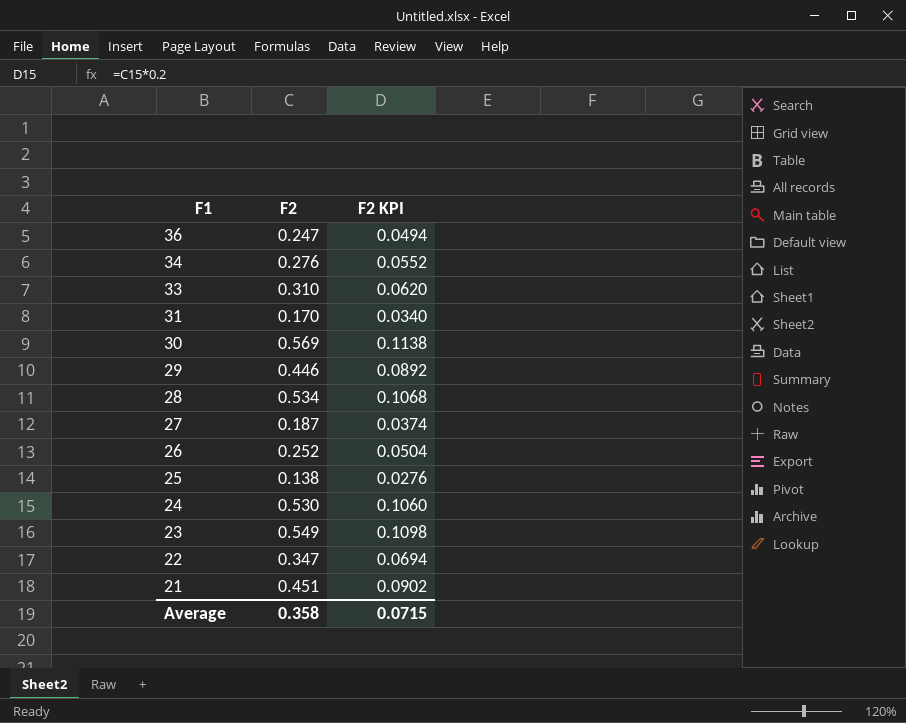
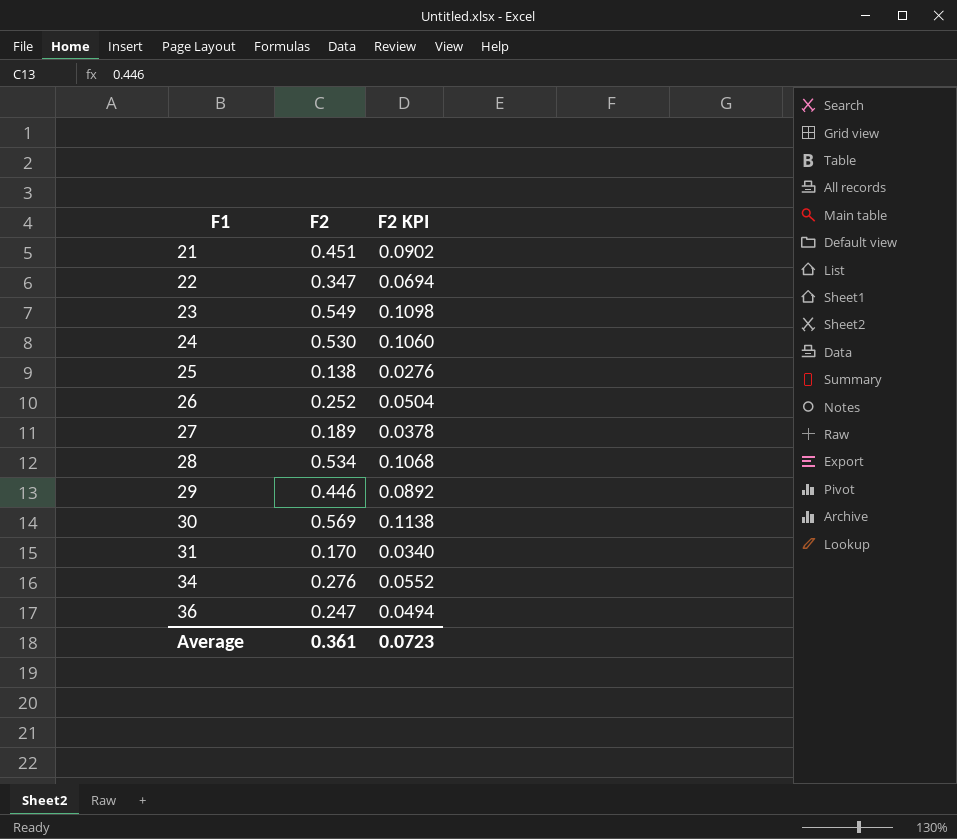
row order: F1 descending -> F1 ascending
row 33: 0.310 | 0.0620 -> none
27 | F2: 0.187 -> 0.189
27 | F2 KPI: 0.0374 -> 0.0378
Average | F2: 0.358 -> 0.361
Average | F2 KPI: 0.0715 -> 0.0723

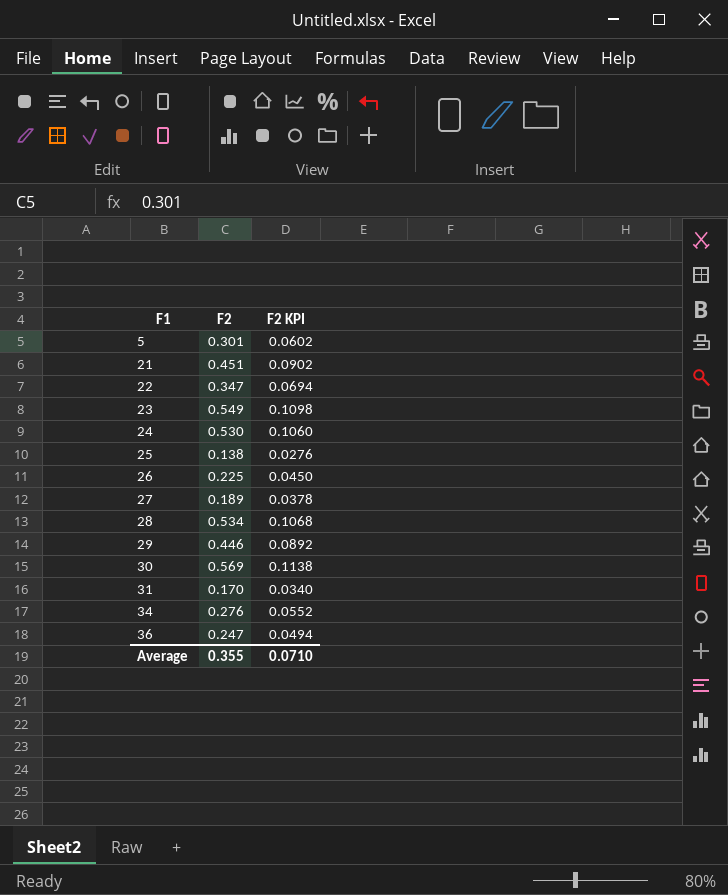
row 5: none -> 0.301 | 0.0602
26 | F2: 0.252 -> 0.225
26 | F2 KPI: 0.0504 -> 0.0450
Average | F2: 0.361 -> 0.355
Average | F2 KPI: 0.0723 -> 0.0710

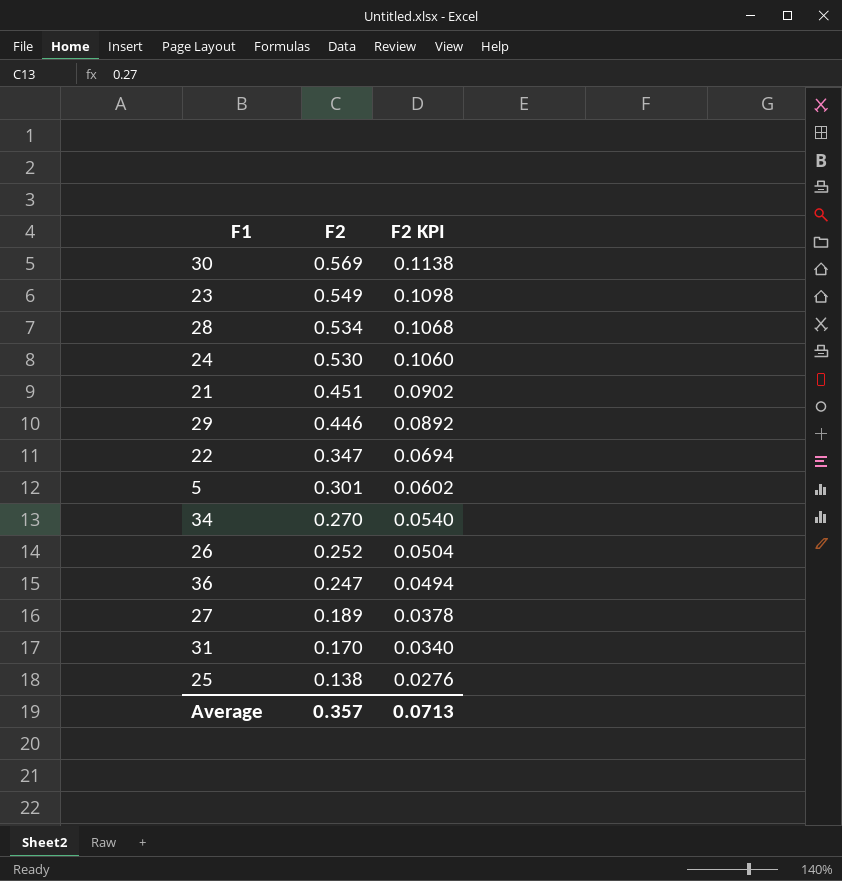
row order: F1 ascending -> F2 descending
34 | F2: 0.276 -> 0.270
34 | F2 KPI: 0.0552 -> 0.0540
26 | F2: 0.225 -> 0.252
26 | F2 KPI: 0.0450 -> 0.0504
Average | F2: 0.355 -> 0.357
Average | F2 KPI: 0.0710 -> 0.0713

